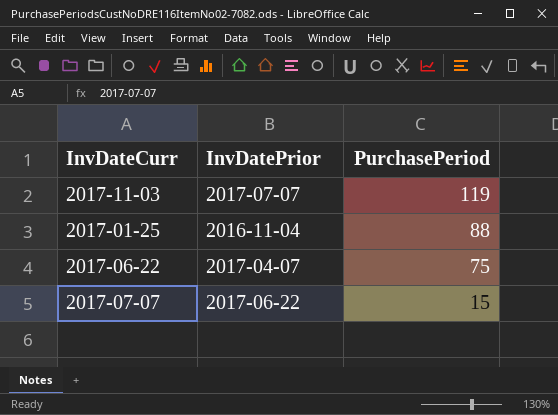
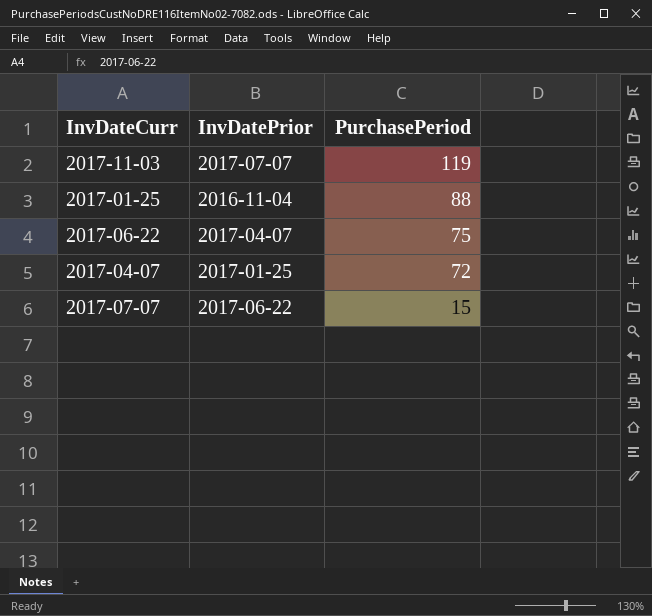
row 2017-04-07: none -> 2017-01-25 | 72

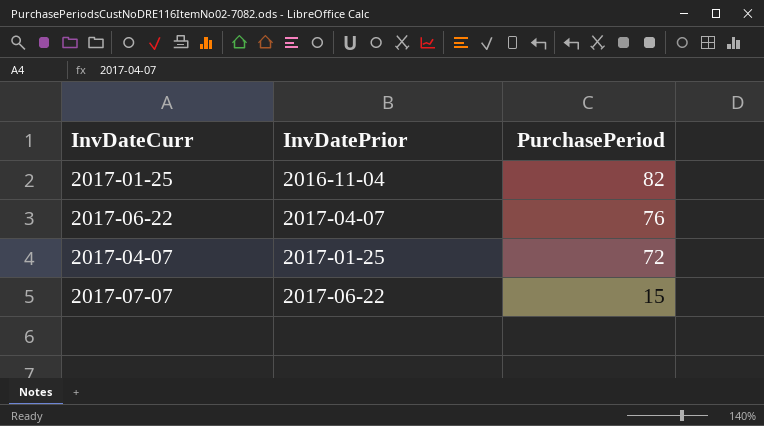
row 2017-11-03: 2017-07-07 | 119 -> none
2017-01-25 | PurchasePeriod: 88 -> 82
2017-06-22 | PurchasePeriod: 75 -> 76

